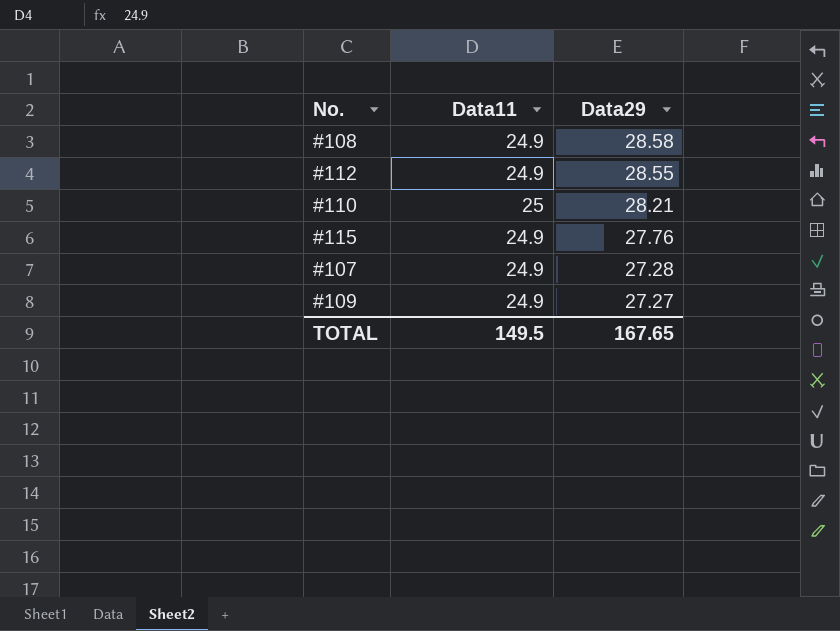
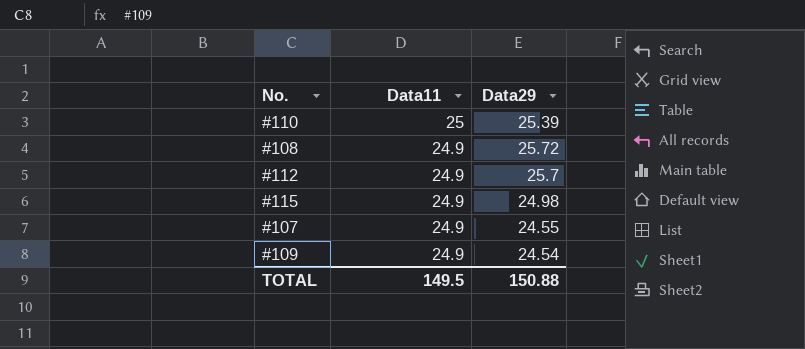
row order: Data29 descending -> Data11 descending
#110 | Data29: 28.21 -> 25.39
#108 | Data29: 28.58 -> 25.72
#112 | Data29: 28.55 -> 25.7
#115 | Data29: 27.76 -> 24.98
#107 | Data29: 27.28 -> 24.55
#109 | Data29: 27.27 -> 24.54
TOTAL | Data29: 167.65 -> 150.88

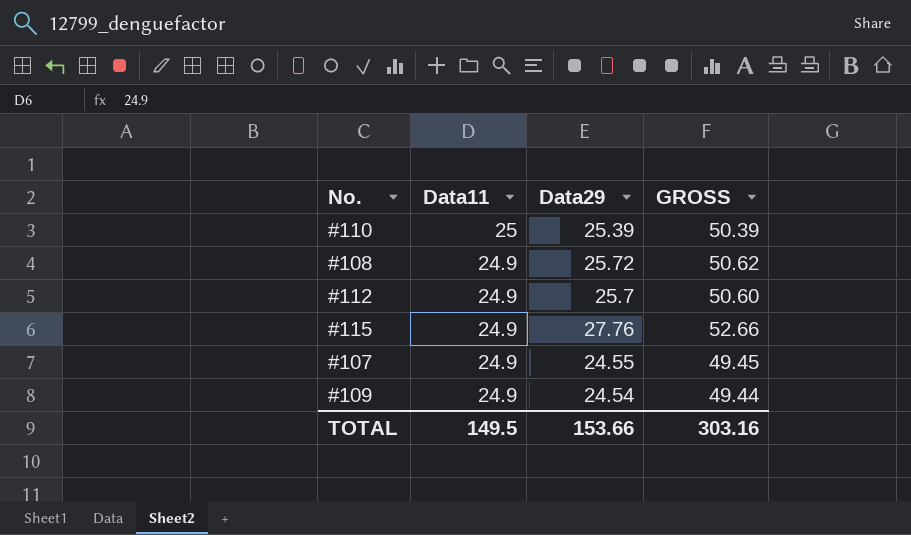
column GROSS | formula: none -> [Data11] + [Data29]
#115 | Data29: 24.98 -> 27.76
TOTAL | Data29: 150.88 -> 153.66

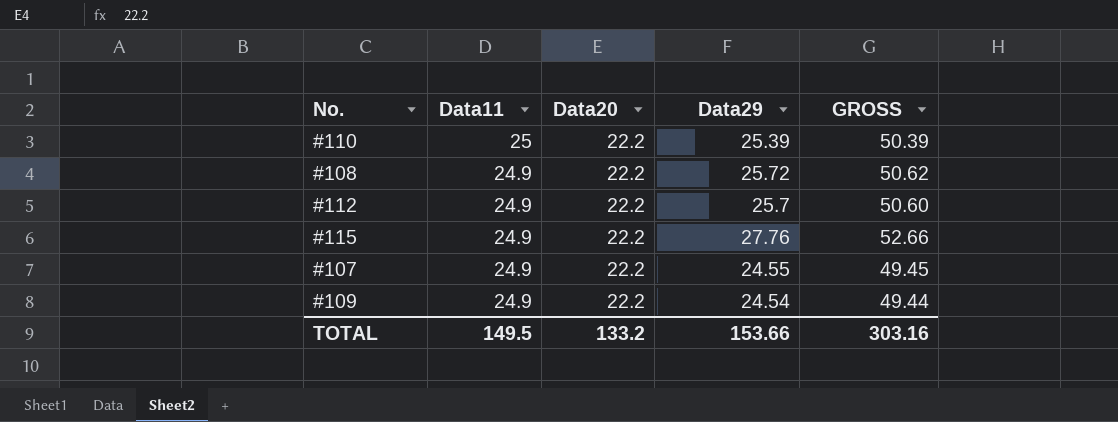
column Data20 | position: none -> 3

